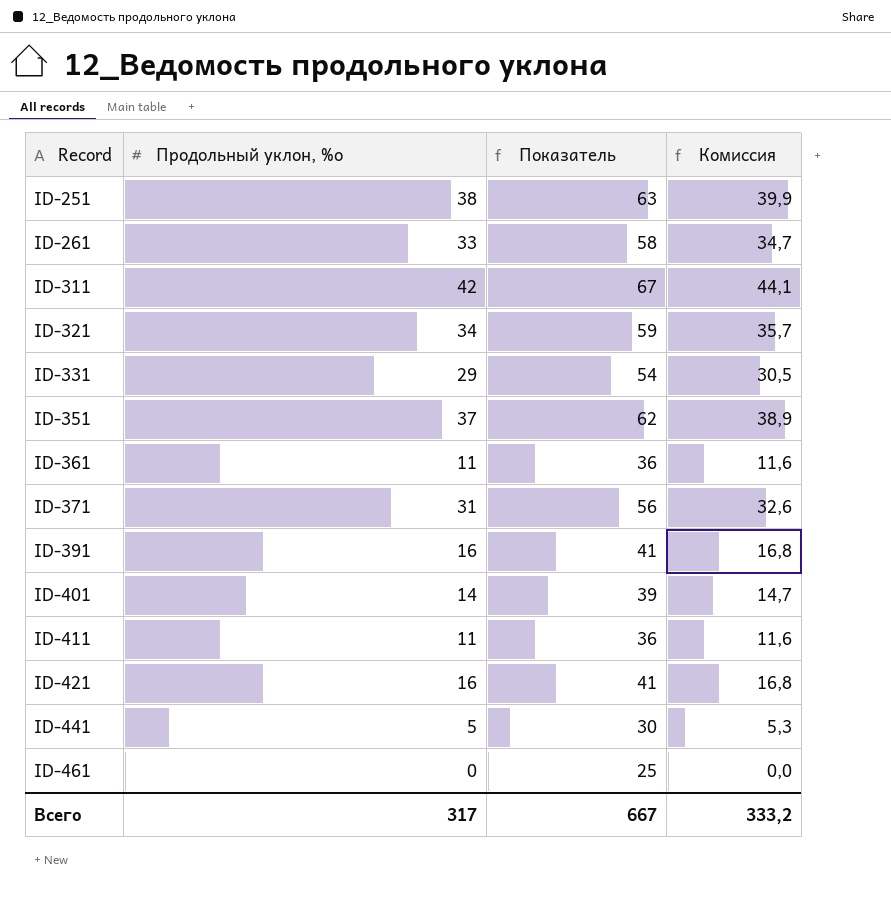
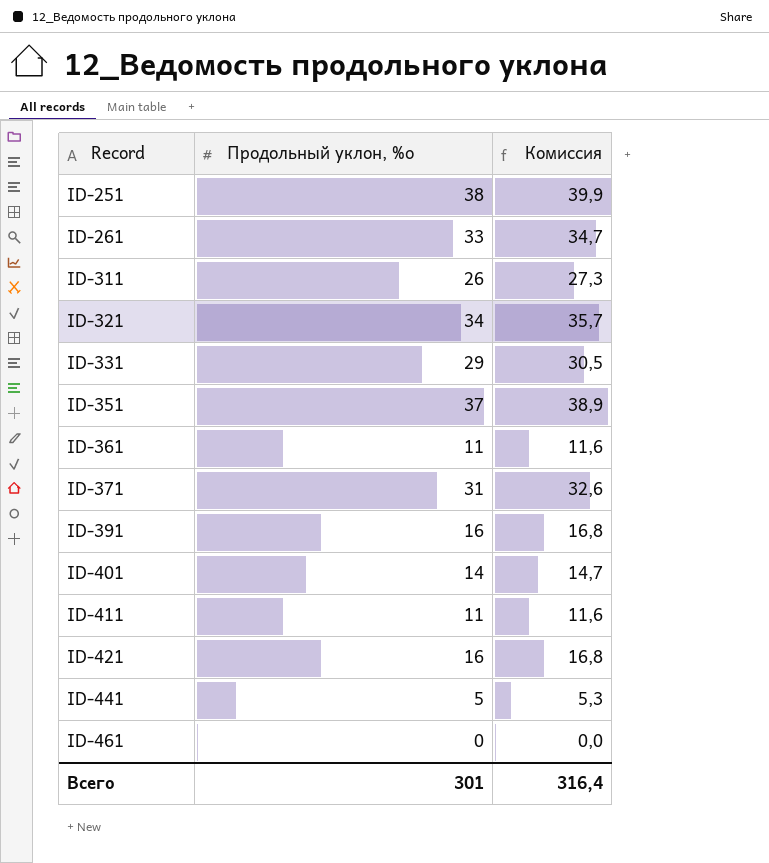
column Показатель | formula: [Продольный уклон, %о] + 25 -> none
ID-311 | Продольный уклон, %о: 42 -> 26
ID-311 | Комиссия: 44,1 -> 27,3
Всего | Продольный уклон, %о: 317 -> 301
Всего | Комиссия: 333,2 -> 316,4

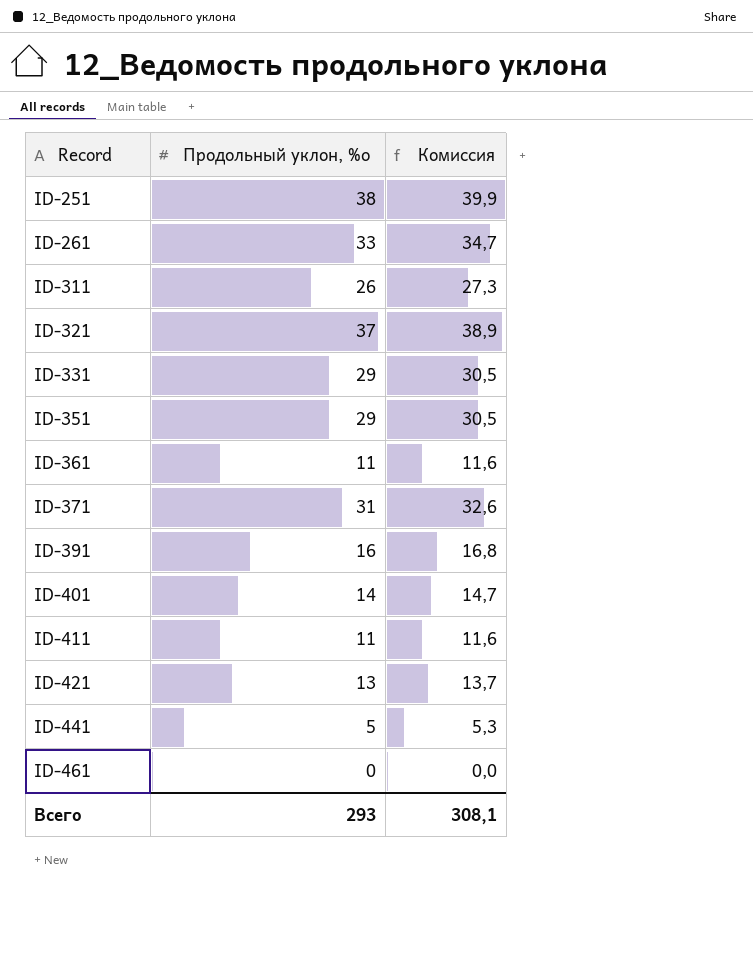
ID-321 | Продольный уклон, %о: 34 -> 37
ID-321 | Комиссия: 35,7 -> 38,9
ID-351 | Продольный уклон, %о: 37 -> 29
ID-351 | Комиссия: 38,9 -> 30,5
ID-421 | Продольный уклон, %о: 16 -> 13
ID-421 | Комиссия: 16,8 -> 13,7
Всего | Продольный уклон, %о: 301 -> 293
Всего | Комиссия: 316,4 -> 308,1

